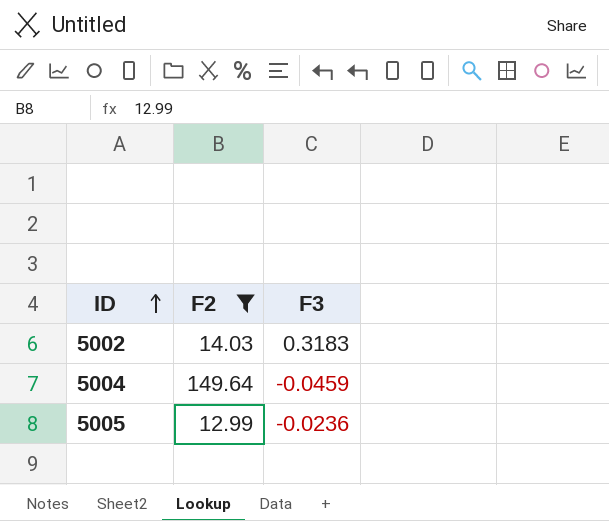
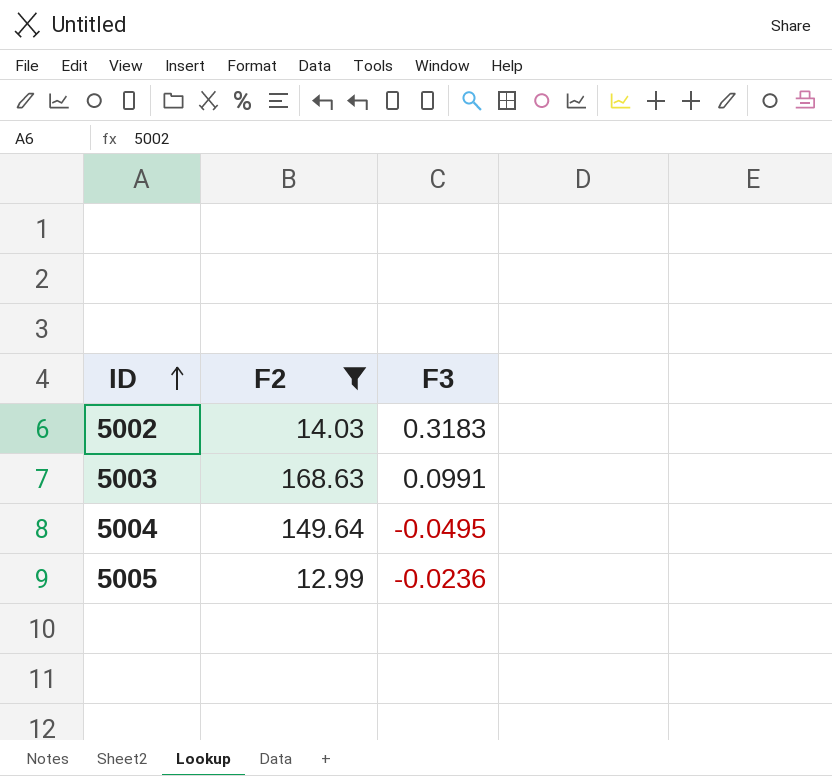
row 5003: none -> 168.63 | 0.0991
5004 | F3: -0.0459 -> -0.0495

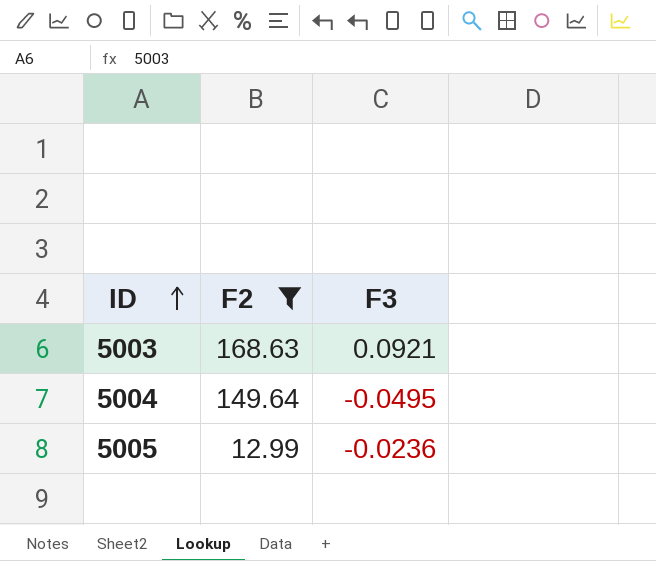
row 5002: 14.03 | 0.3183 -> none
5003 | F3: 0.0991 -> 0.0921

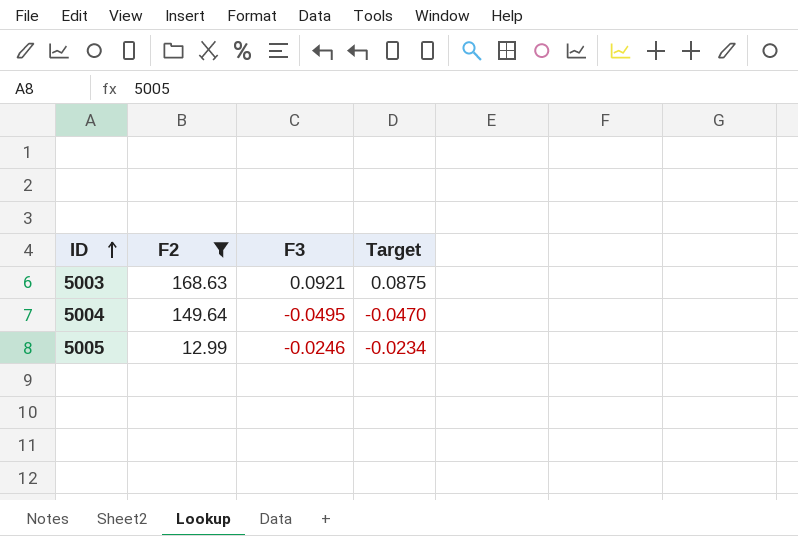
column Target | formula: none -> [F3] * 0.95
5005 | F3: -0.0236 -> -0.0246

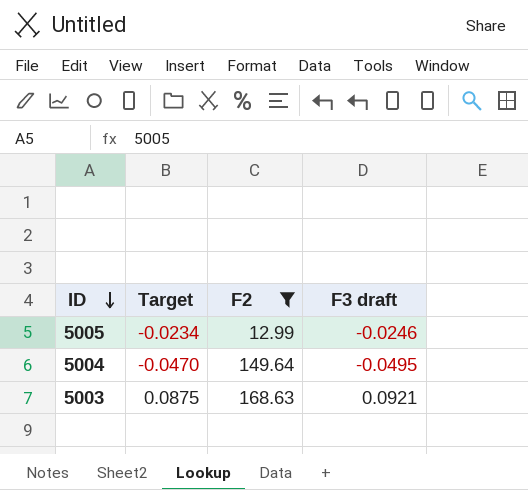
row order: ID ascending -> ID descending
column Target | position: 4 -> 2
column name: F3 -> F3 draft

